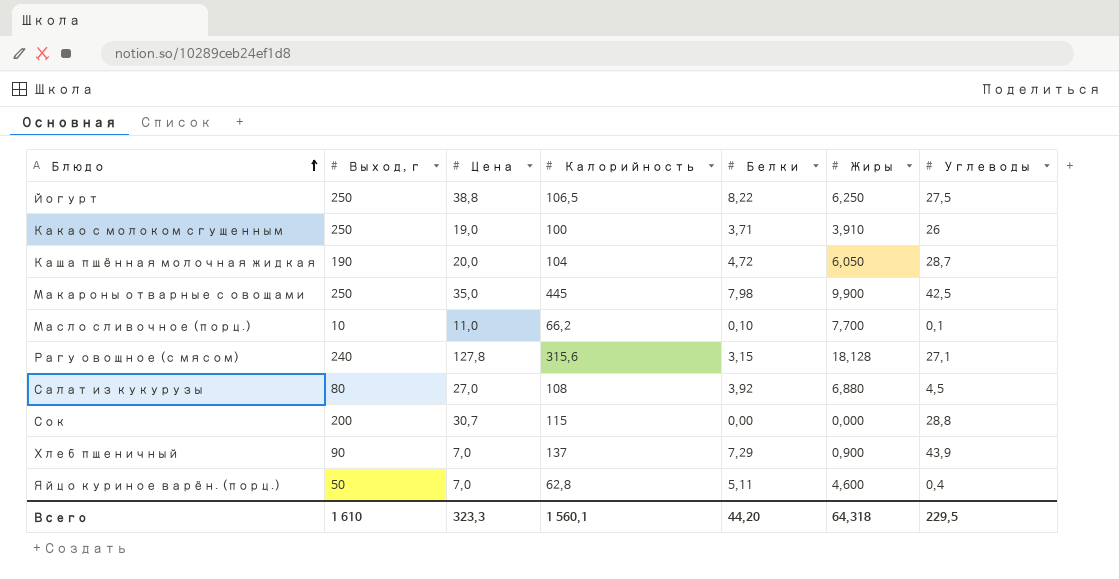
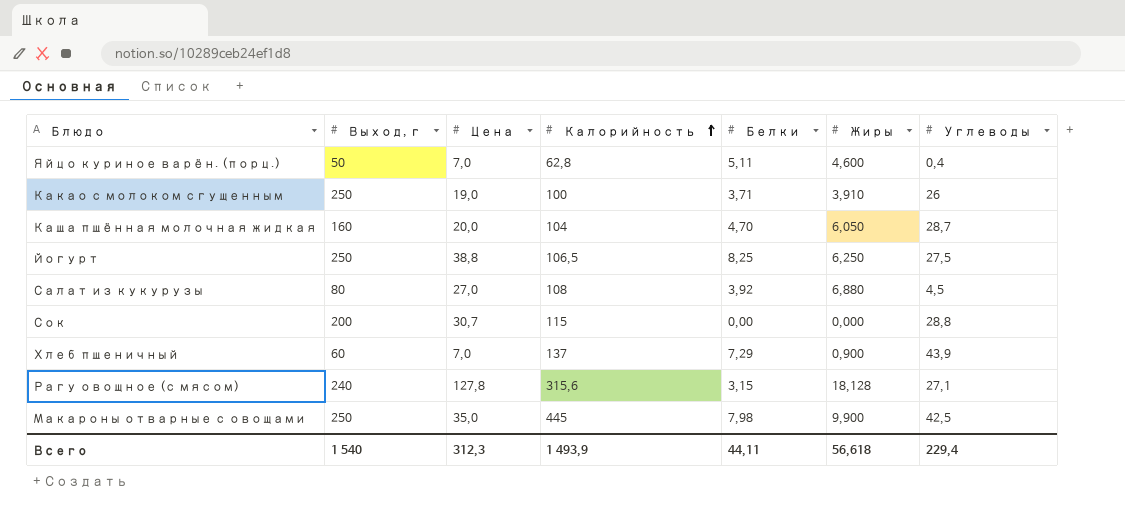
row order: Блюдо ascending -> Калорийность ascending
row Масло сливочное (порц.): 10 | 11,0 | 66,2 | 0,10 | 7,700 | 0,1 -> none
Каша пшённая молочная жидкая | Выход, г: 190 -> 160
Каша пшённая молочная жидкая | Белки: 4,72 -> 4,70
Йогурт | Белки: 8,22 -> 8,25
Хлеб пшеничный | Выход, г: 90 -> 60
Всего | Выход, г: 1 610 -> 1 540
Всего | Цена: 323,3 -> 312,3
Всего | Калорийность: 1 560,1 -> 1 493,9
Всего | Белки: 44,20 -> 44,11
Всего | Жиры: 64,318 -> 56,618
Всего | Углеводы: 229,5 -> 229,4

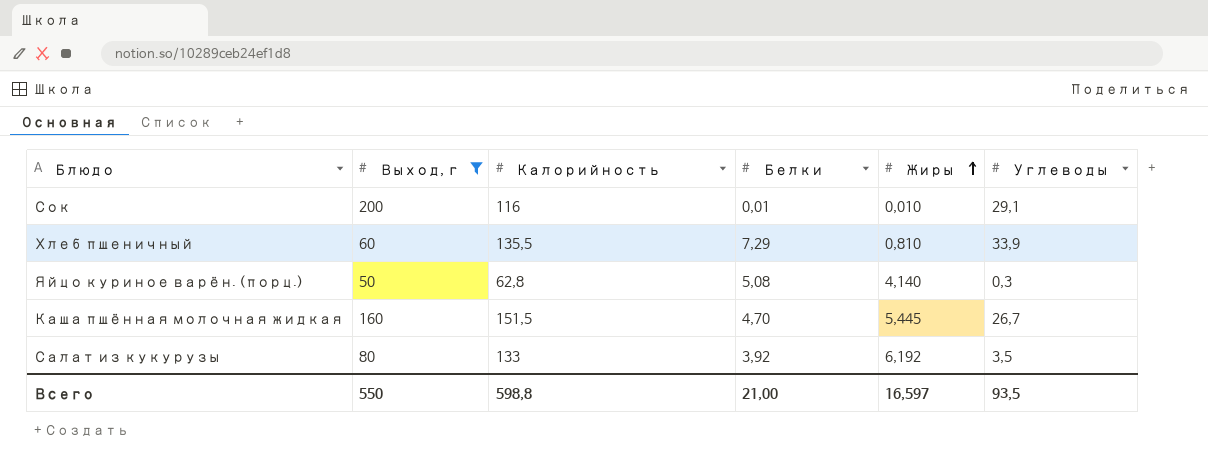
filter: none -> Выход, г <= 200
row order: Калорийность ascending -> Жиры ascending
column Цена | position: 3 -> none
Сок | Калорийность: 115 -> 116
Сок | Белки: 0,00 -> 0,01
Сок | Жиры: 0,000 -> 0,010
Сок | Углеводы: 28,8 -> 29,1
Хлеб пшеничный | Калорийность: 137 -> 135,5
Хлеб пшеничный | Жиры: 0,900 -> 0,810
Хлеб пшеничный | Углеводы: 43,9 -> 33,9
Яйцо куриное варён. (порц.) | Белки: 5,11 -> 5,08
Яйцо куриное варён. (порц.) | Жиры: 4,600 -> 4,140
Яйцо куриное варён. (порц.) | Углеводы: 0,4 -> 0,3
Каша пшённая молочная жидкая | Калорийность: 104 -> 151,5
Каша пшённая молочная жидкая | Жиры: 6,050 -> 5,445
Каша пшённая молочная жидкая | Углеводы: 28,7 -> 26,7
Салат из кукурузы | Калорийность: 108 -> 133
Салат из кукурузы | Жиры: 6,880 -> 6,192
Салат из кукурузы | Углеводы: 4,5 -> 3,5
Всего | Выход, г: 1 540 -> 550
Всего | Калорийность: 1 493,9 -> 598,8
Всего | Белки: 44,11 -> 21,00
Всего | Жиры: 56,618 -> 16,597
Всего | Углеводы: 229,4 -> 93,5

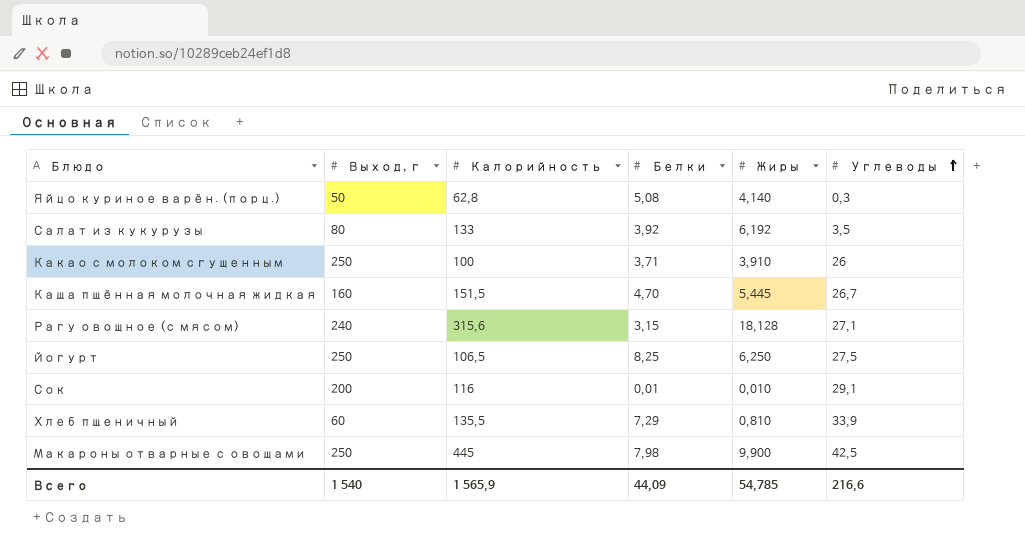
filter: Выход, г <= 200 -> none
row order: Жиры ascending -> Углеводы ascending
Всего | Выход, г: 550 -> 1 540
Всего | Калорийность: 598,8 -> 1 565,9
Всего | Белки: 21,00 -> 44,09
Всего | Жиры: 16,597 -> 54,785
Всего | Углеводы: 93,5 -> 216,6

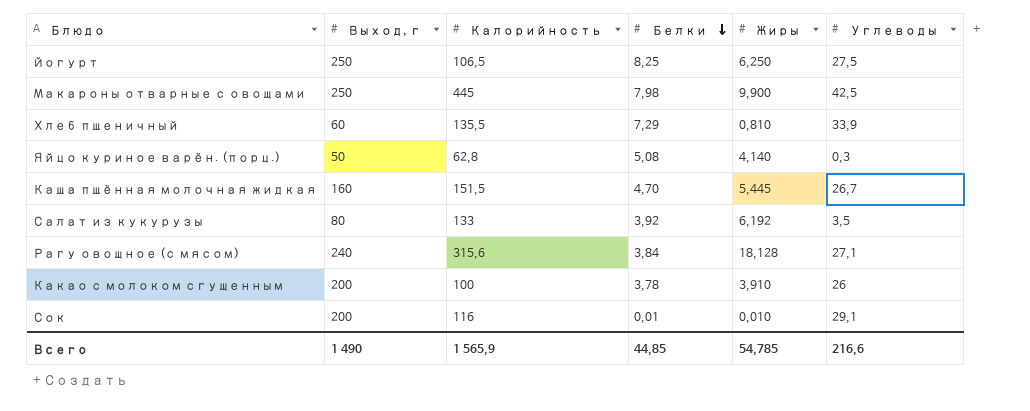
row order: Углеводы ascending -> Белки descending
Рагу овощное (с мясом) | Белки: 3,15 -> 3,84
Какао с молоком сгущенным | Выход, г: 250 -> 200
Какао с молоком сгущенным | Белки: 3,71 -> 3,78
Всего | Выход, г: 1 540 -> 1 490
Всего | Белки: 44,09 -> 44,85

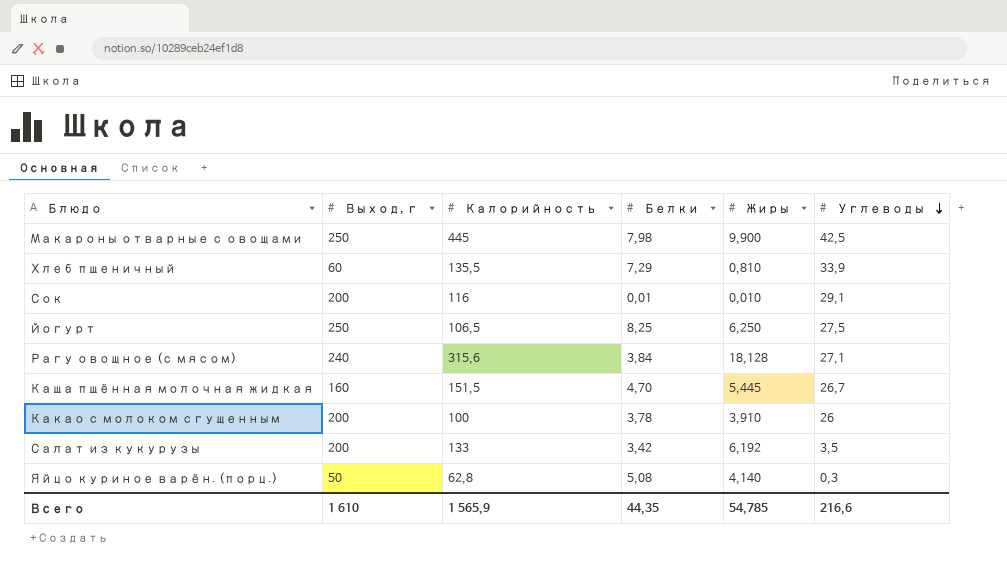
row order: Белки descending -> Углеводы descending
Салат из кукурузы | Выход, г: 80 -> 200
Салат из кукурузы | Белки: 3,92 -> 3,42
Всего | Выход, г: 1 490 -> 1 610
Всего | Белки: 44,85 -> 44,35

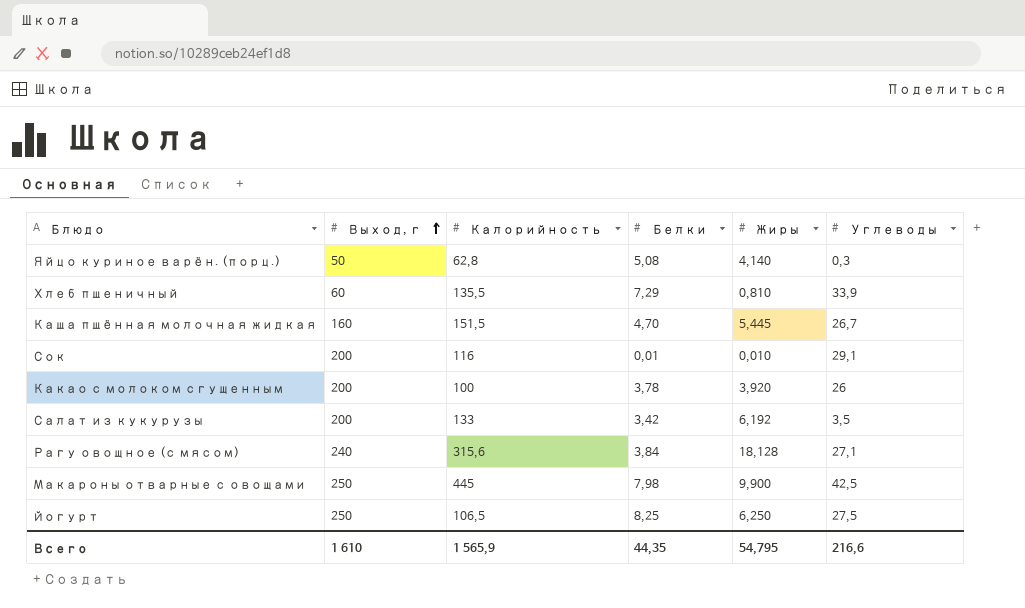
row order: Углеводы descending -> Выход, г ascending
Какао с молоком сгущенным | Жиры: 3,910 -> 3,920
Всего | Жиры: 54,785 -> 54,795

